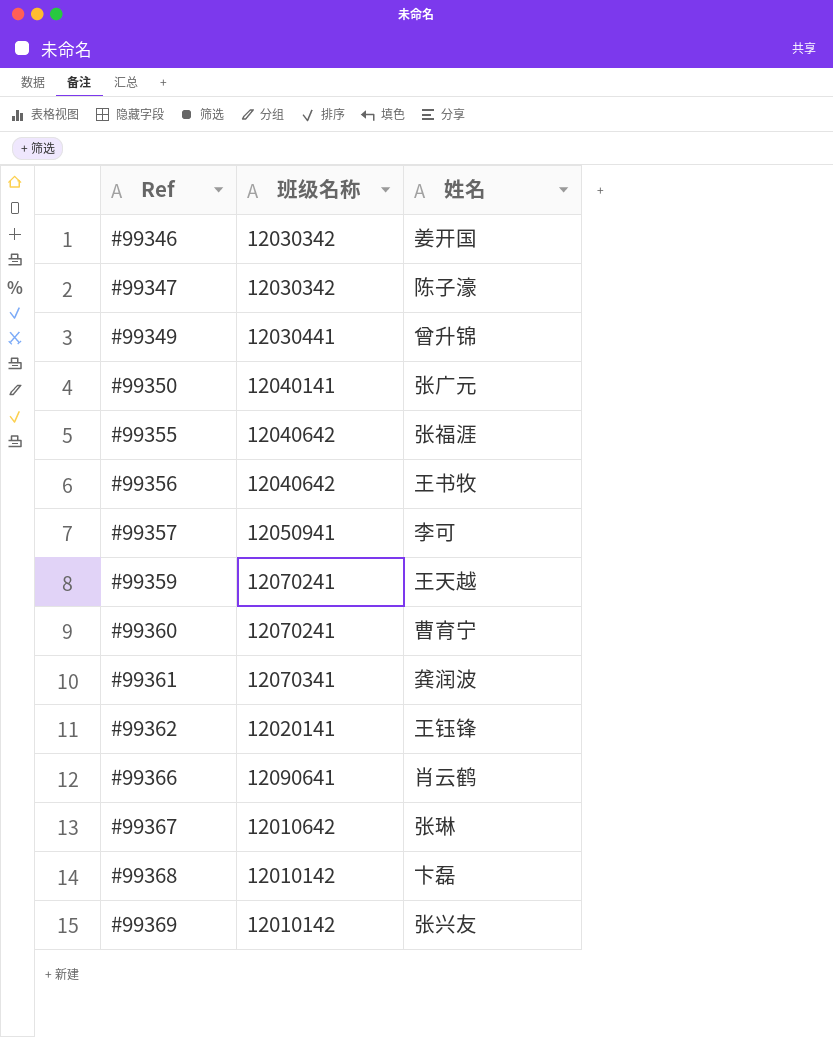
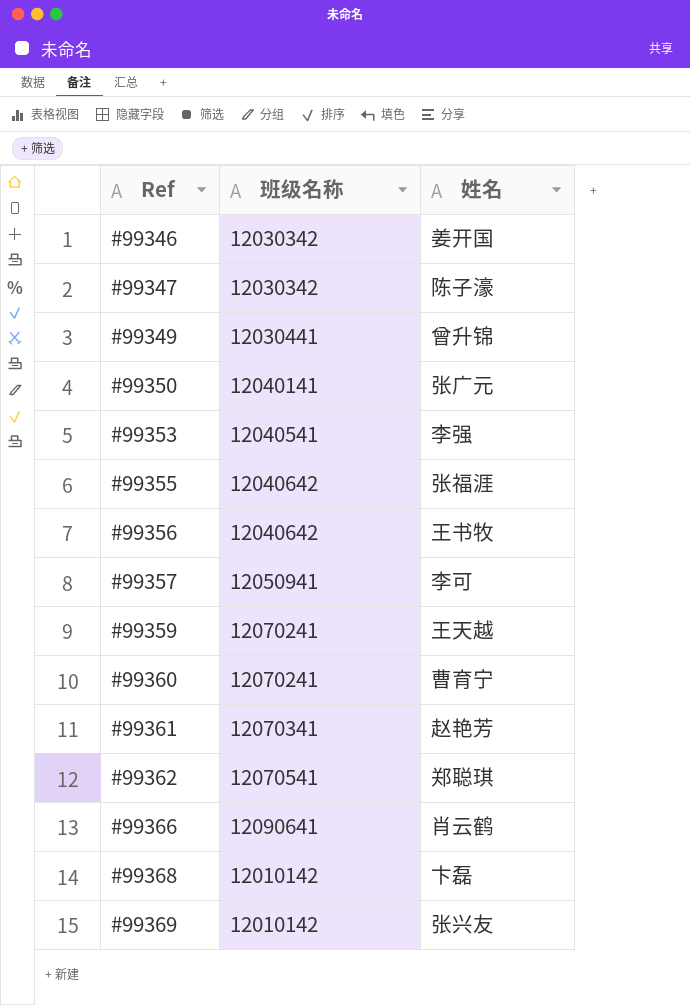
row #99367: 12010642 | 张琳 -> none
row #99353: none -> 12040541 | 李强
#99361 | 姓名: 龚润波 -> 赵艳芳
#99362 | 班级名称: 12020141 -> 12070541
#99362 | 姓名: 王钰锋 -> 郑聪琪

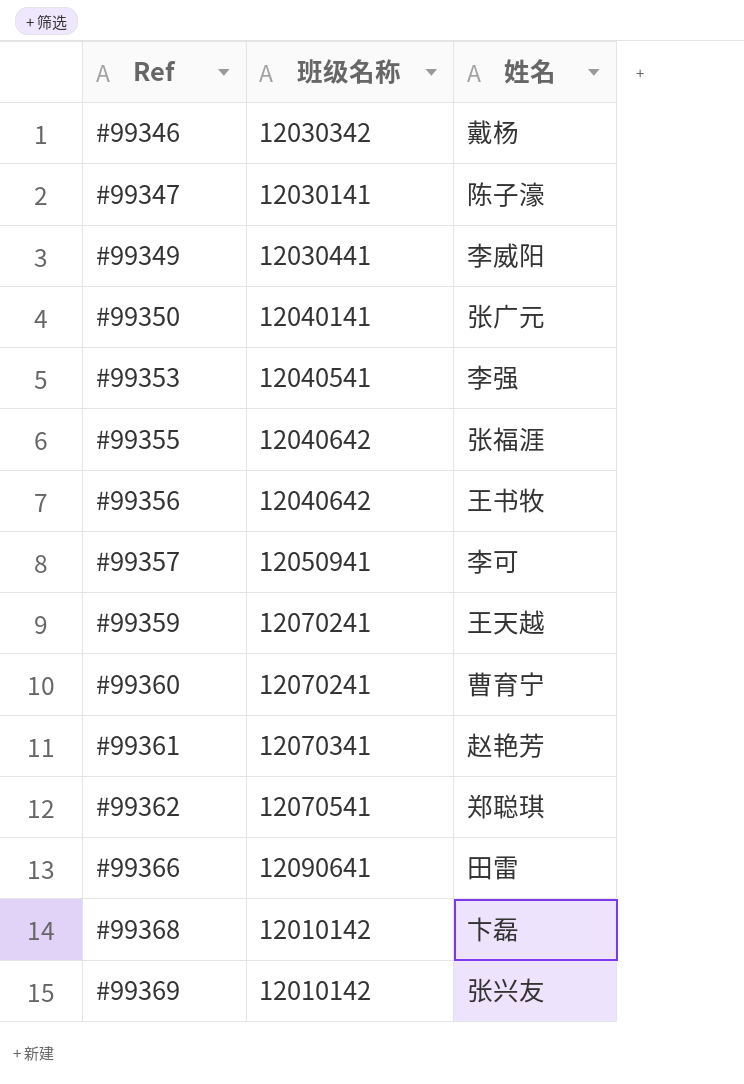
#99346 | 姓名: 姜开国 -> 戴杨
#99347 | 班级名称: 12030342 -> 12030141
#99349 | 姓名: 曾升锦 -> 李威阳
#99366 | 姓名: 肖云鹤 -> 田雷

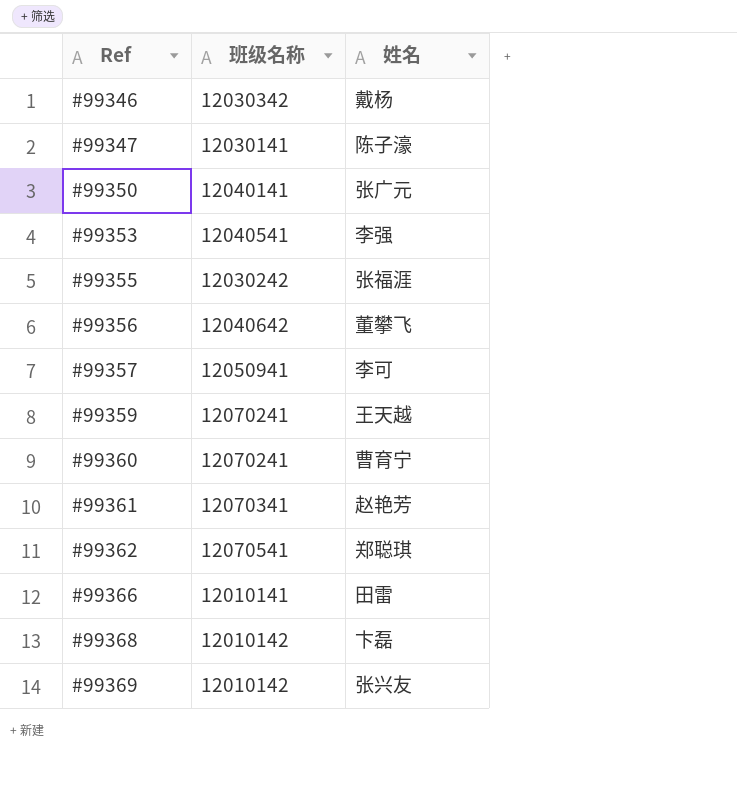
row #99349: 12030441 | 李威阳 -> none
#99355 | 班级名称: 12040642 -> 12030242
#99356 | 姓名: 王书牧 -> 董攀飞
#99366 | 班级名称: 12090641 -> 12010141

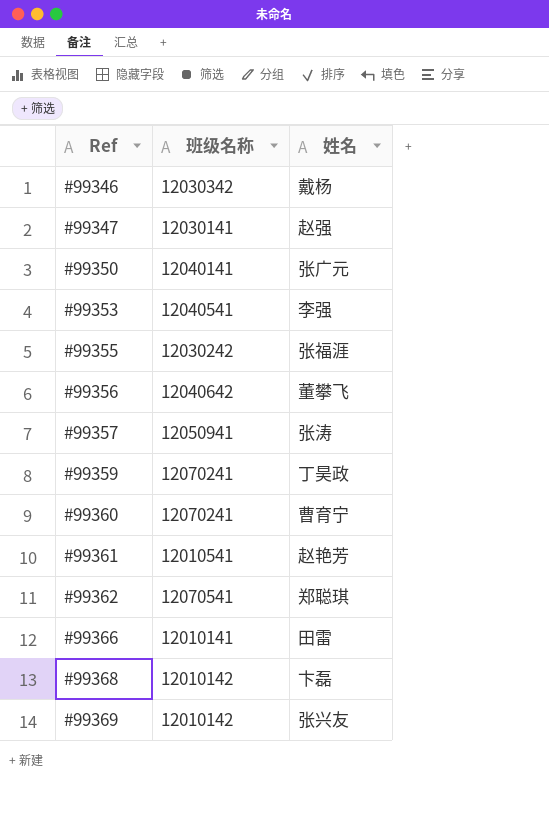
#99347 | 姓名: 陈子濠 -> 赵强
#99357 | 姓名: 李可 -> 张涛
#99359 | 姓名: 王天越 -> 丁昊政
#99361 | 班级名称: 12070341 -> 12010541

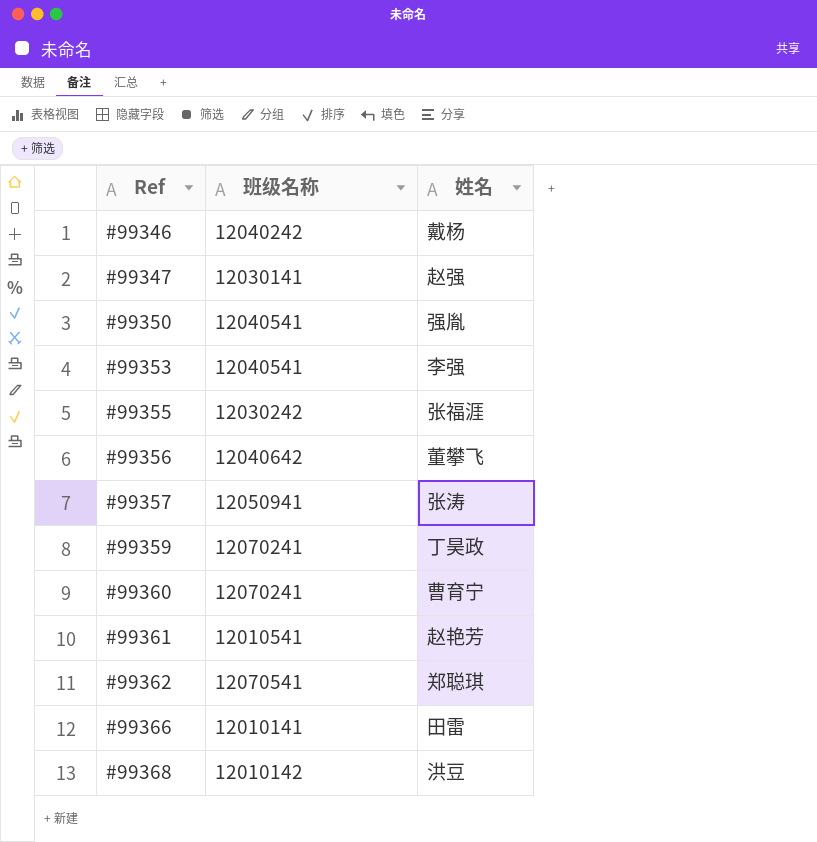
row #99369: 12010142 | 张兴友 -> none
#99346 | 班级名称: 12030342 -> 12040242
#99350 | 班级名称: 12040141 -> 12040541
#99350 | 姓名: 张广元 -> 强胤
#99368 | 姓名: 卞磊 -> 洪豆

